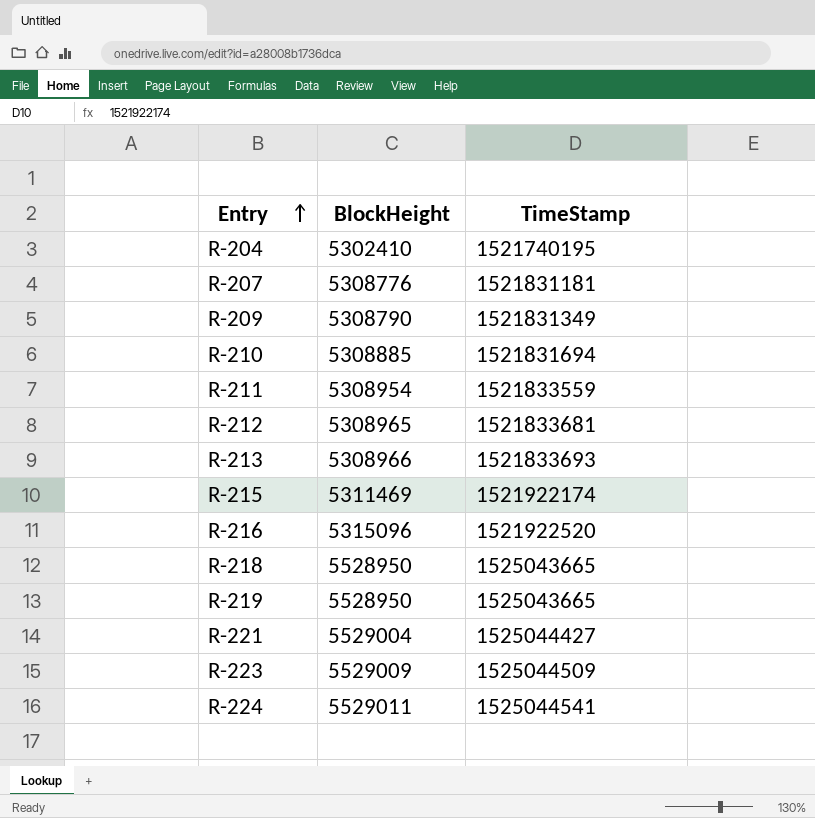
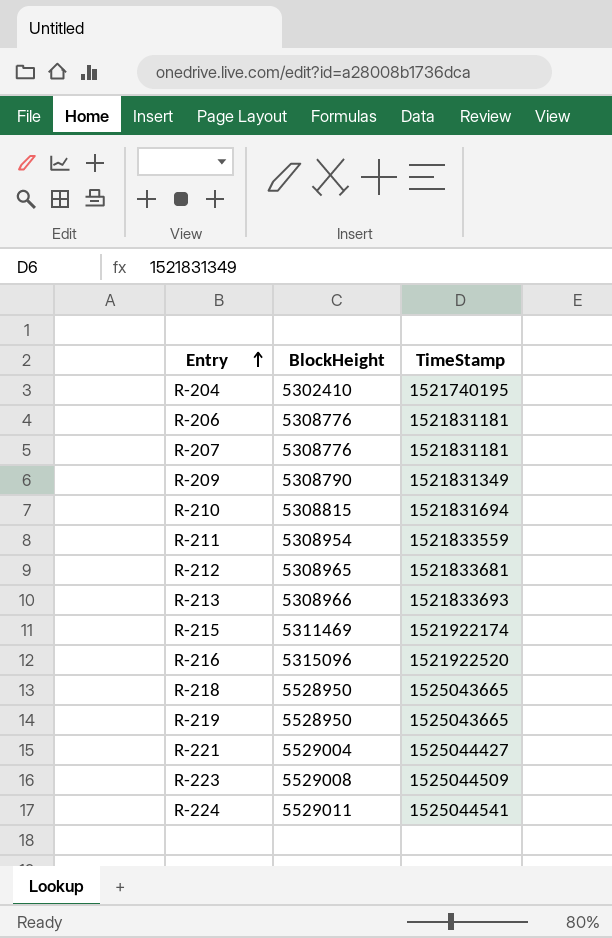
row R-206: none -> 5308776 | 1521831181
R-210 | BlockHeight: 5308885 -> 5308815
R-223 | BlockHeight: 5529009 -> 5529008

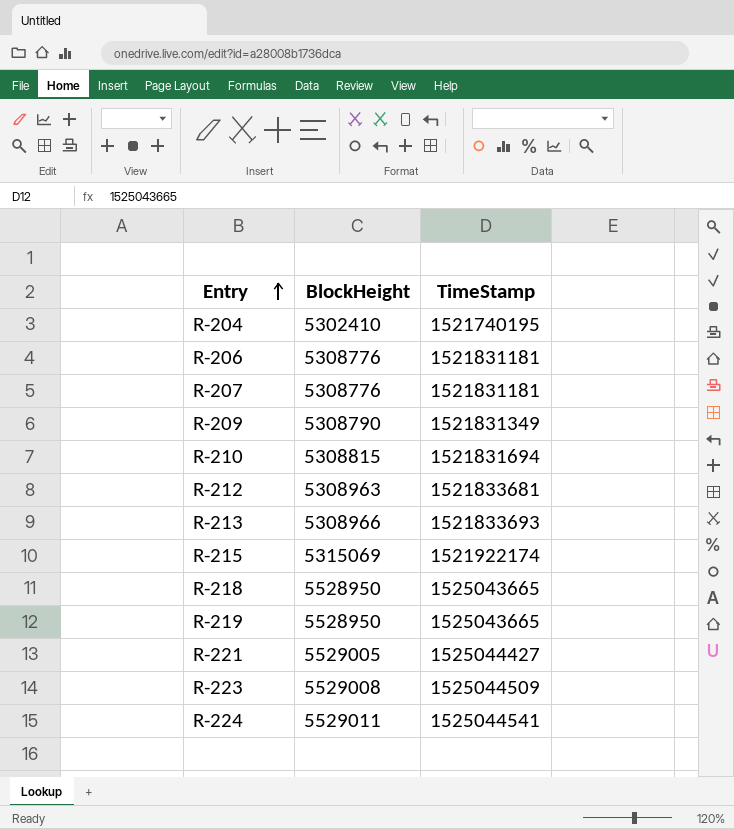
row R-211: 5308954 | 1521833559 -> none
row R-216: 5315096 | 1521922520 -> none
R-212 | BlockHeight: 5308965 -> 5308963
R-215 | BlockHeight: 5311469 -> 5315069
R-221 | BlockHeight: 5529004 -> 5529005

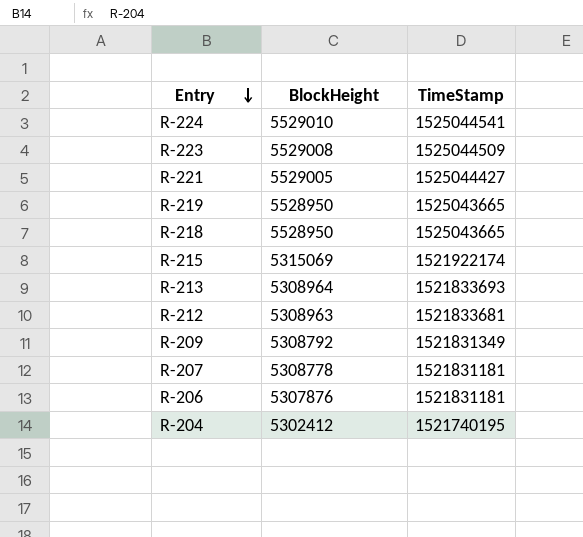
row order: Entry ascending -> Entry descending
row R-210: 5308815 | 1521831694 -> none
R-224 | BlockHeight: 5529011 -> 5529010
R-213 | BlockHeight: 5308966 -> 5308964
R-209 | BlockHeight: 5308790 -> 5308792
R-207 | BlockHeight: 5308776 -> 5308778
R-206 | BlockHeight: 5308776 -> 5307876
R-204 | BlockHeight: 5302410 -> 5302412

